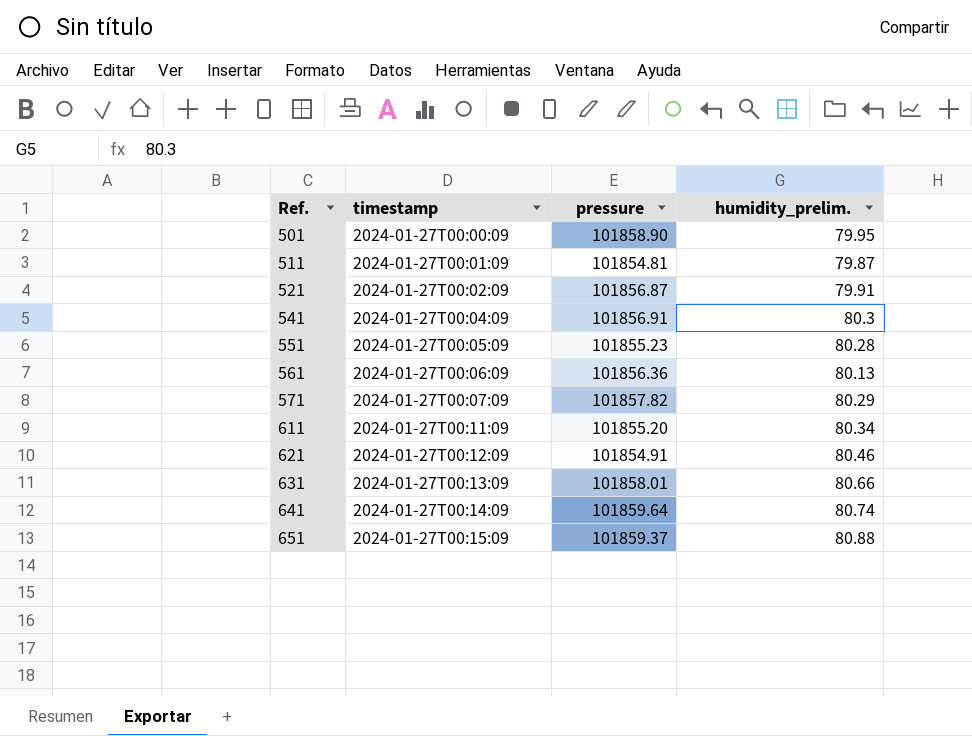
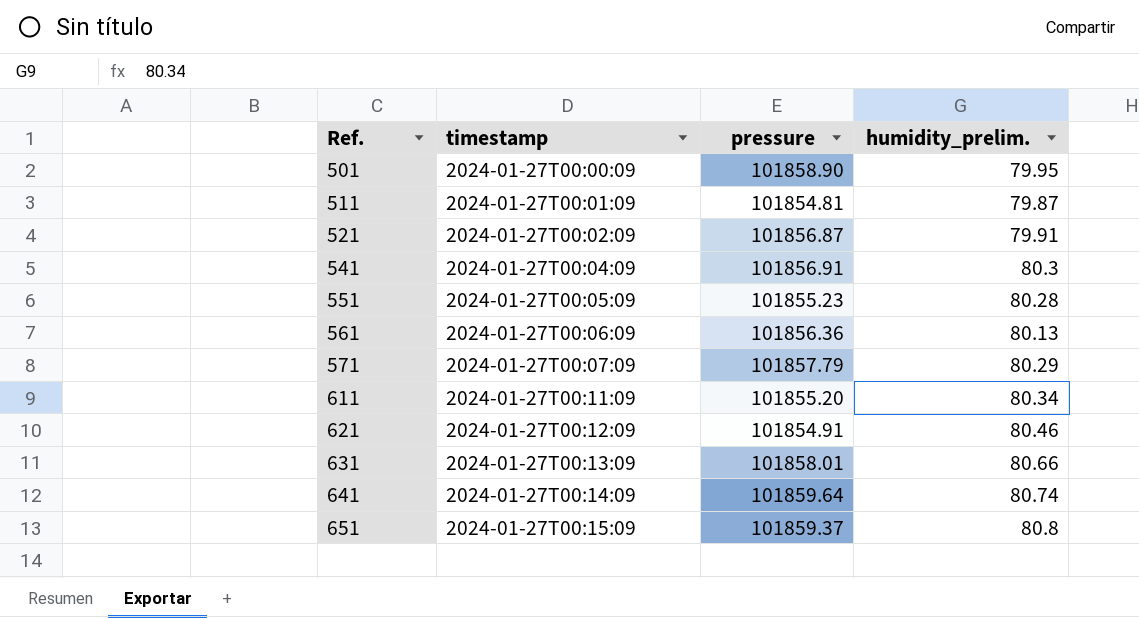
571 | pressure: 101857.82 -> 101857.79
651 | humidity_prelim.: 80.88 -> 80.8

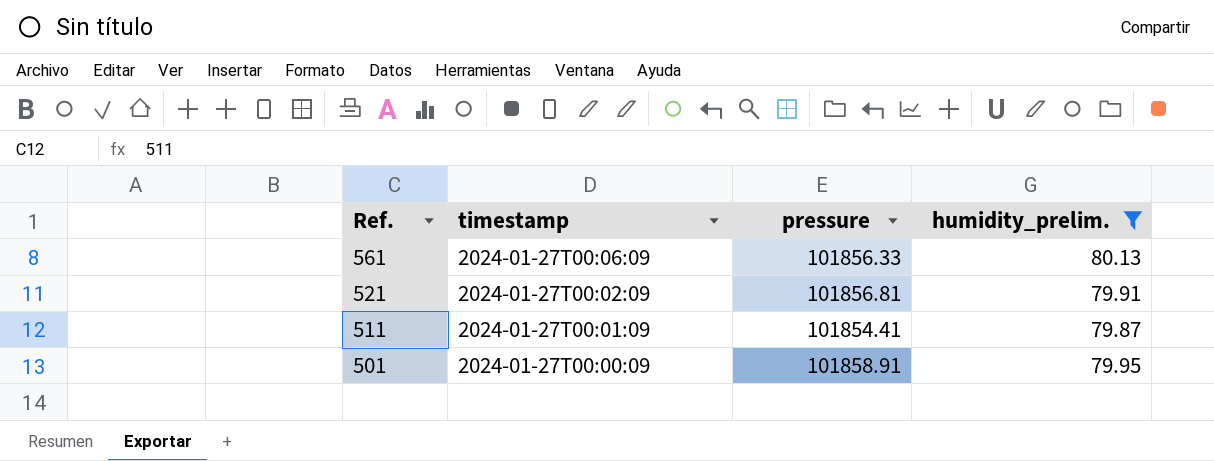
filter: none -> humidity_prelim. <= 80.13
row order: Ref. ascending -> Ref. descending
561 | pressure: 101856.36 -> 101856.33
521 | pressure: 101856.87 -> 101856.81
511 | pressure: 101854.81 -> 101854.41
501 | pressure: 101858.90 -> 101858.91

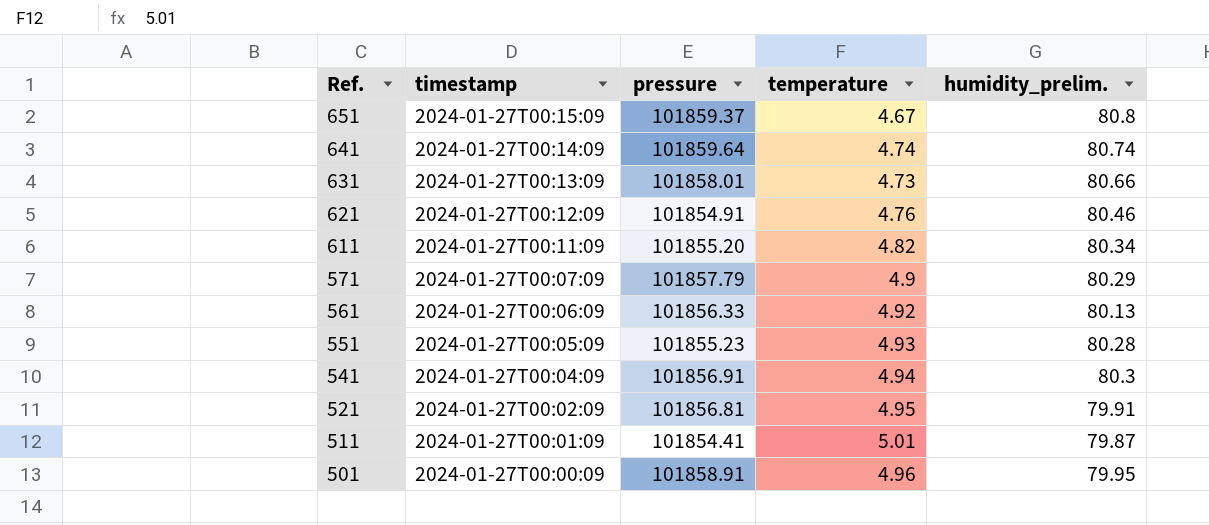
filter: humidity_prelim. <= 80.13 -> none
column temperature | position: none -> 4

